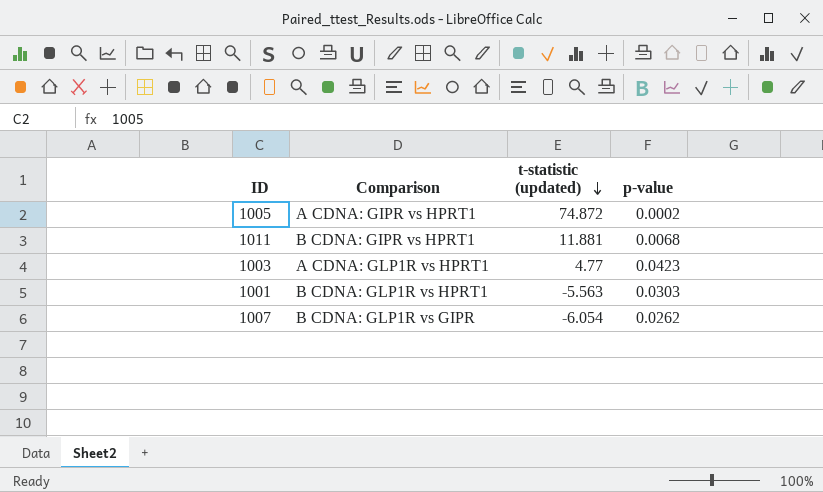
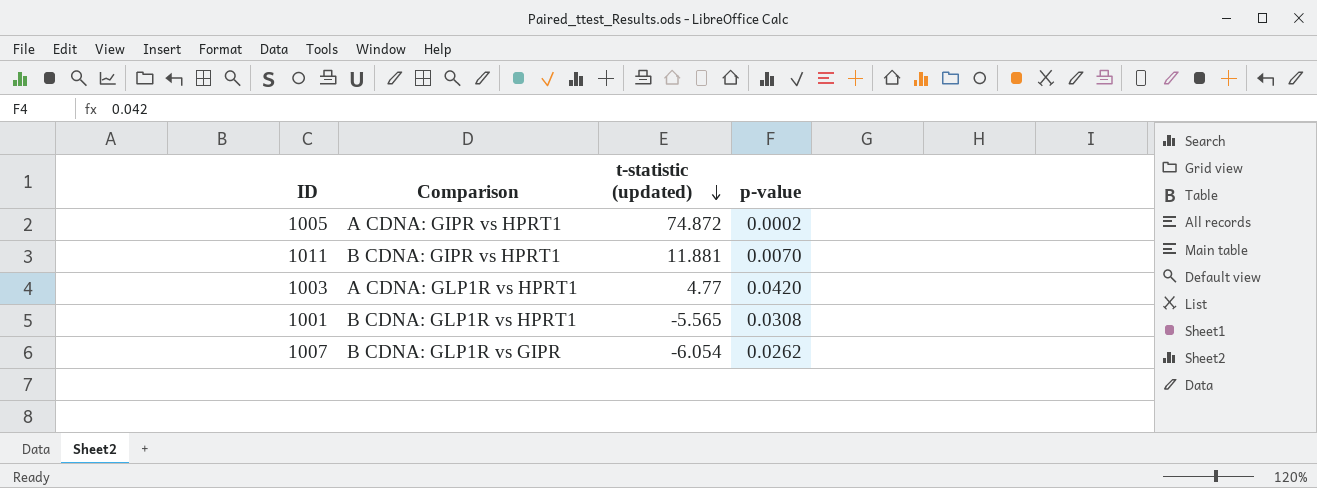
1011 | p-value: 0.0068 -> 0.0070
1003 | p-value: 0.0423 -> 0.0420
1001 | t-statistic (updated): -5.563 -> -5.565
1001 | p-value: 0.0303 -> 0.0308

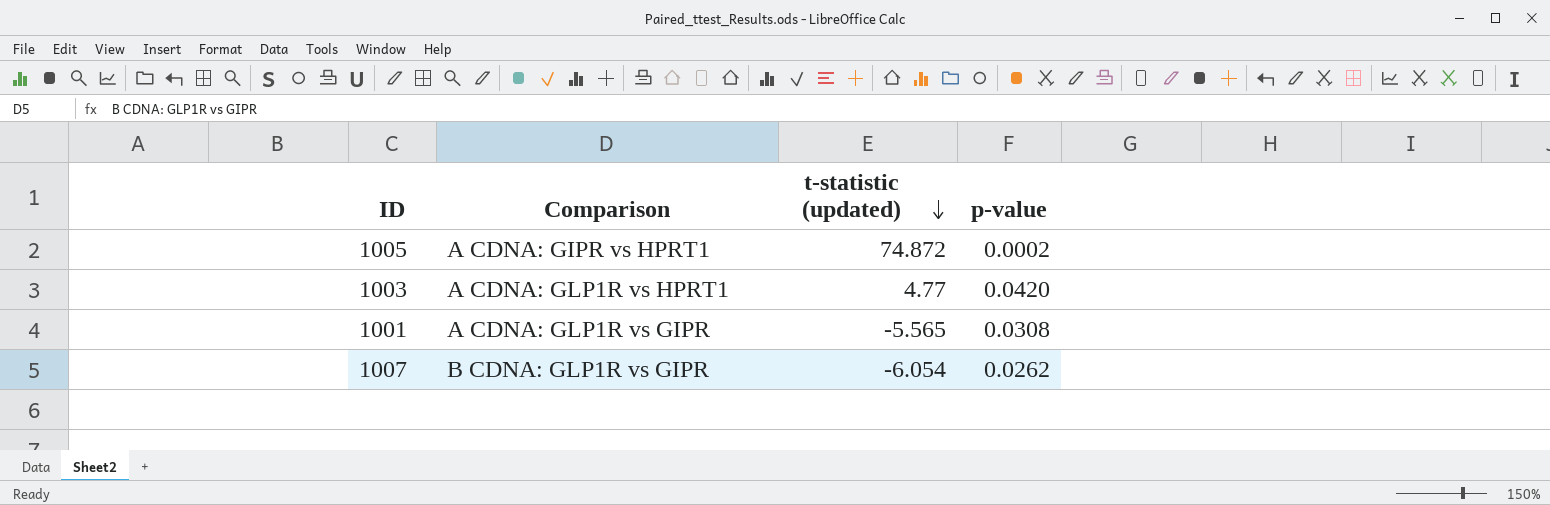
row 1011: B CDNA: GIPR vs HPRT1 | 11.881 | 0.0070 -> none
1001 | Comparison: B CDNA: GLP1R vs HPRT1 -> A CDNA: GLP1R vs GIPR

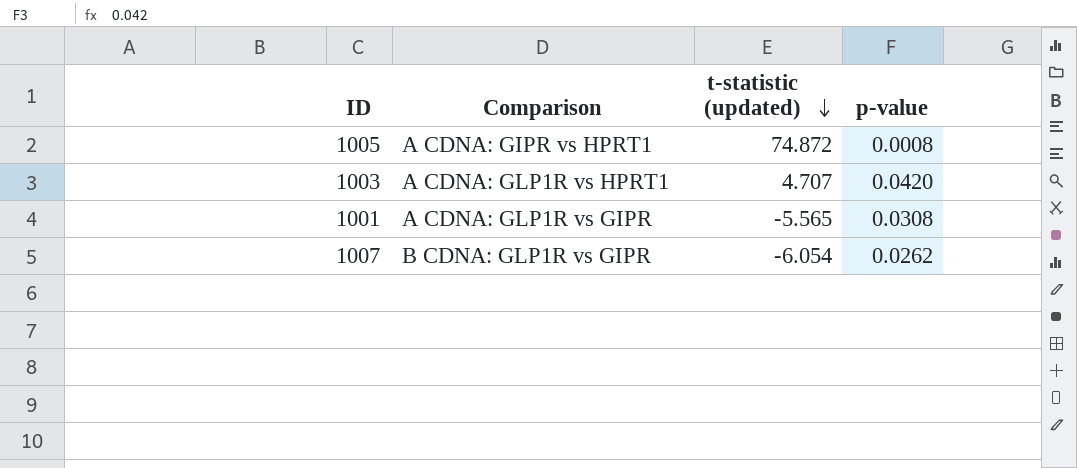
1005 | p-value: 0.0002 -> 0.0008
1003 | t-statistic (updated): 4.77 -> 4.707

